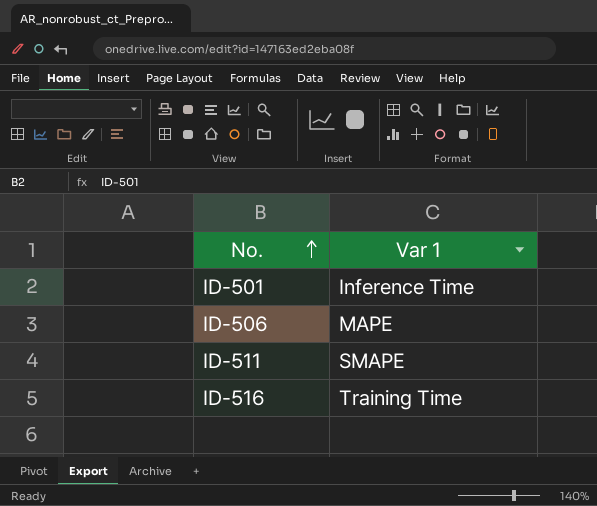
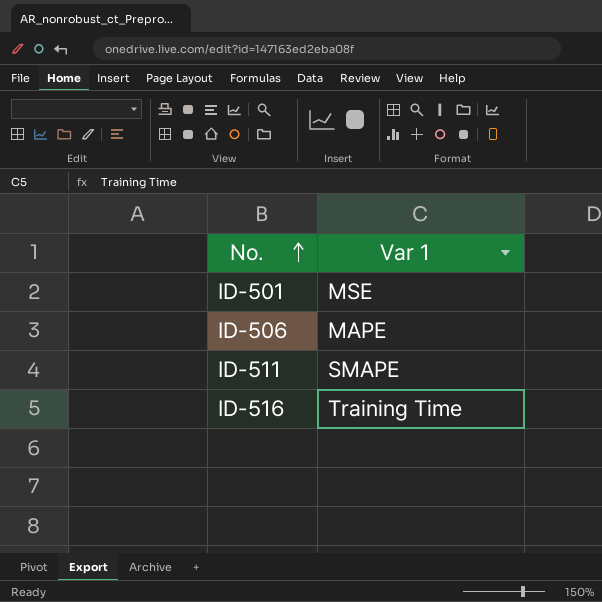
ID-501 | Var 1: Inference Time -> MSE

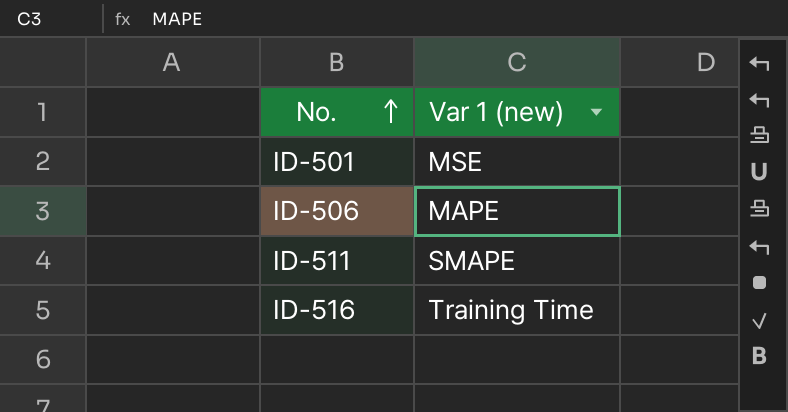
column name: Var 1 -> Var 1 (new)

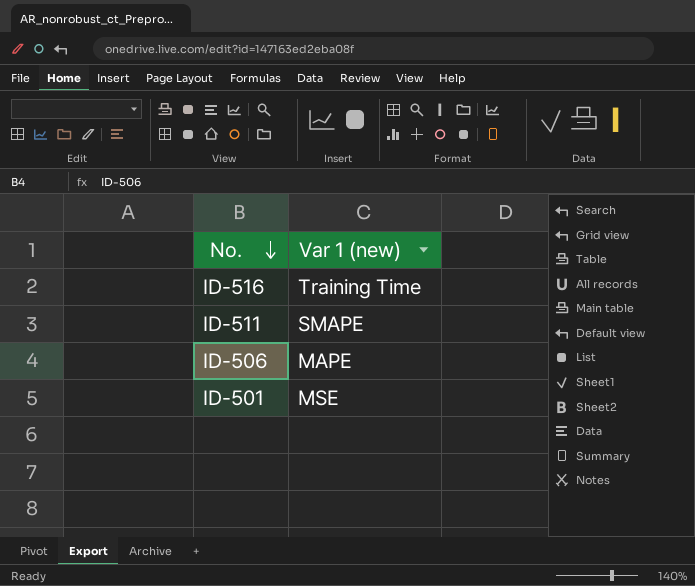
row order: No. ascending -> No. descending

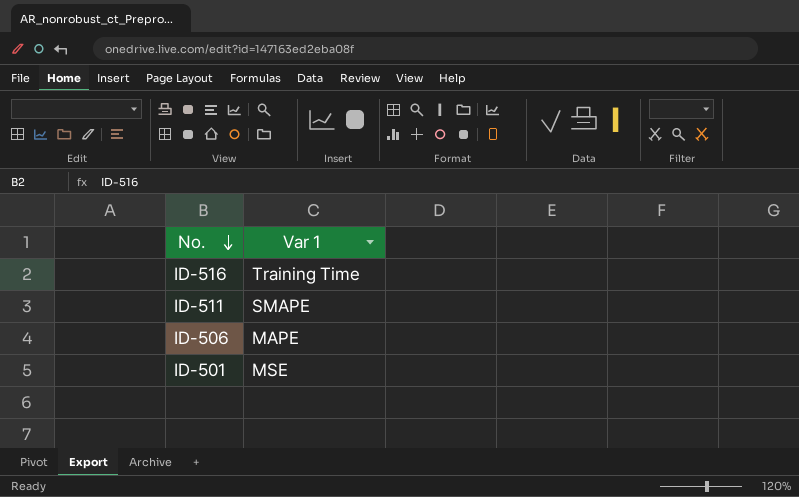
column name: Var 1 (new) -> Var 1

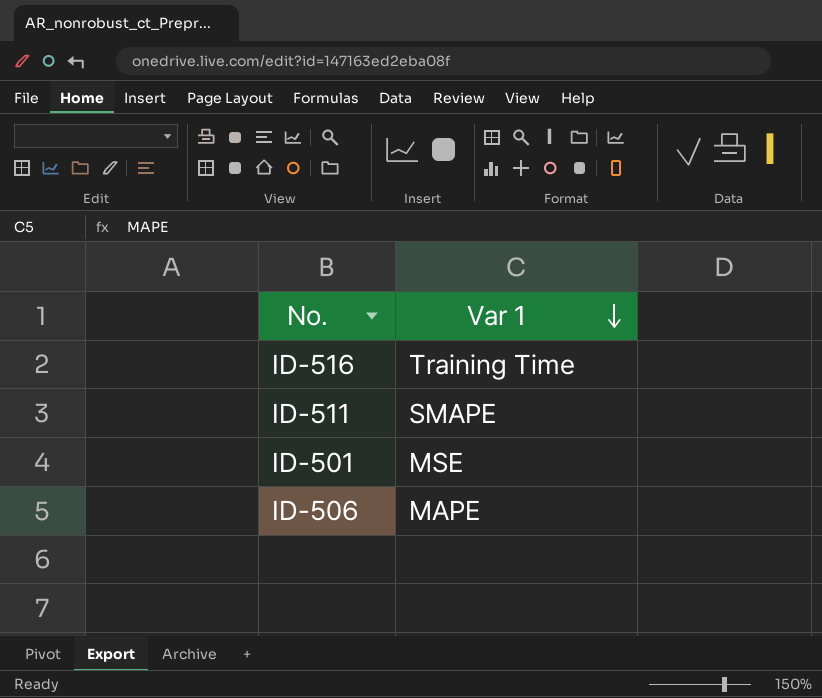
row order: No. descending -> Var 1 descending

